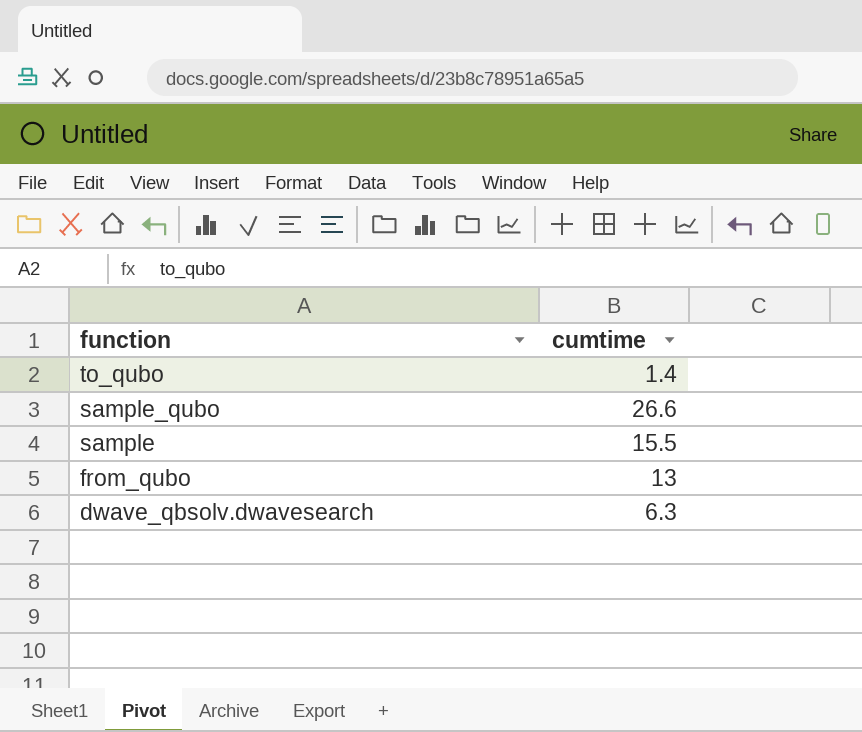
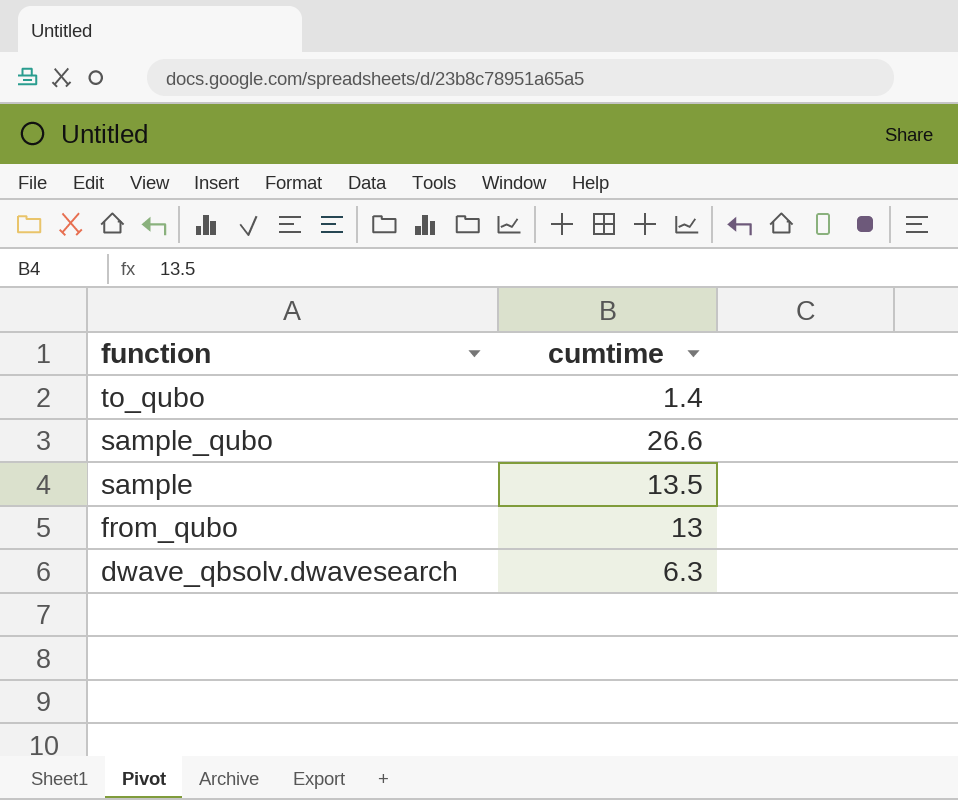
sample | cumtime: 15.5 -> 13.5

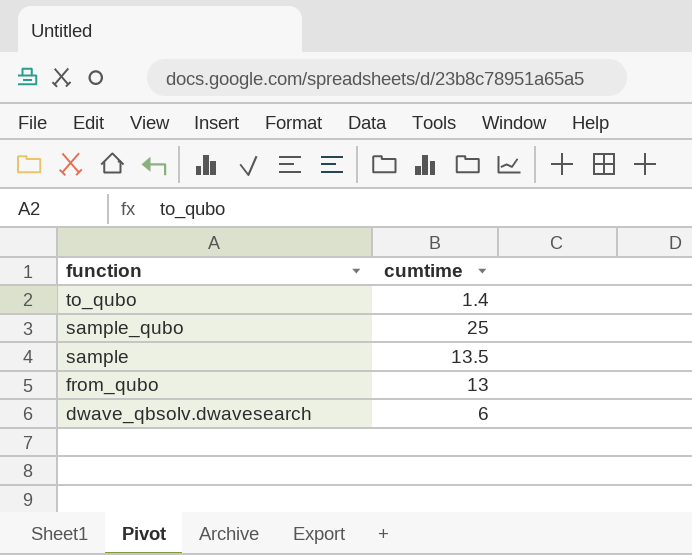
sample_qubo | cumtime: 26.6 -> 25
dwave_qbsolv.dwavesearch | cumtime: 6.3 -> 6

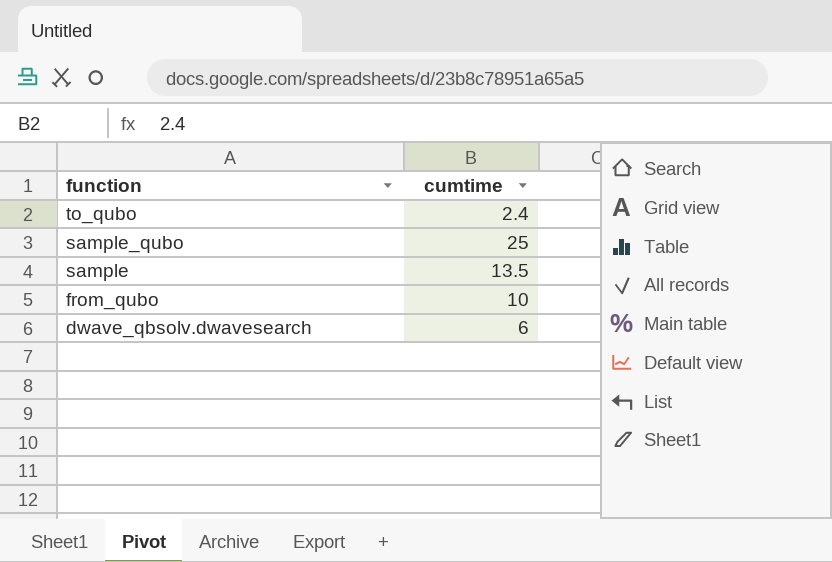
to_qubo | cumtime: 1.4 -> 2.4
from_qubo | cumtime: 13 -> 10

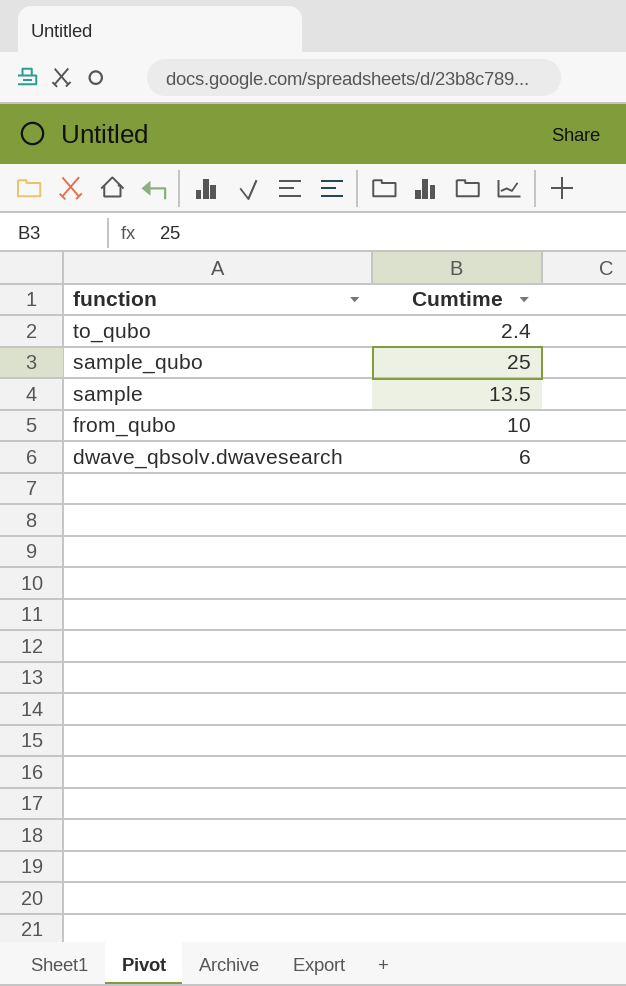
column name: cumtime -> Cumtime

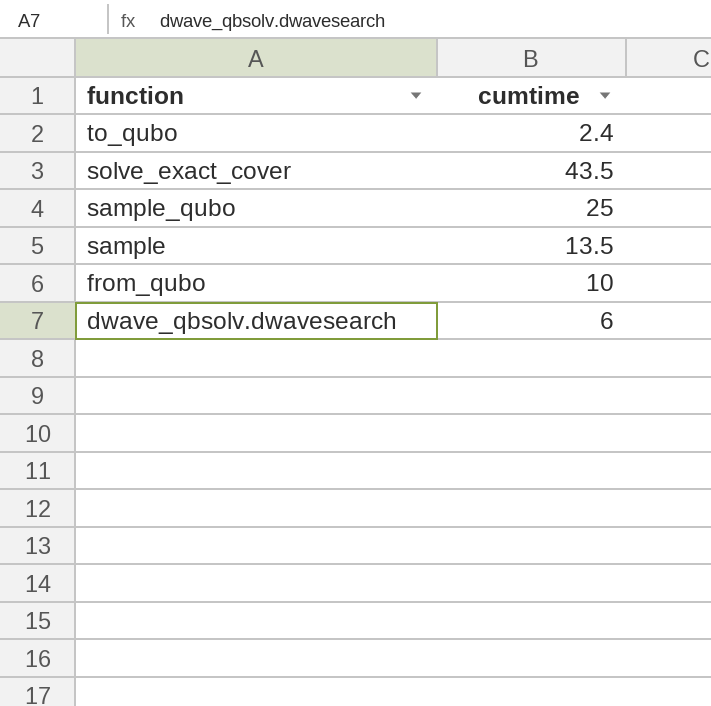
column name: Cumtime -> cumtime
row solve_exact_cover: none -> 43.5

